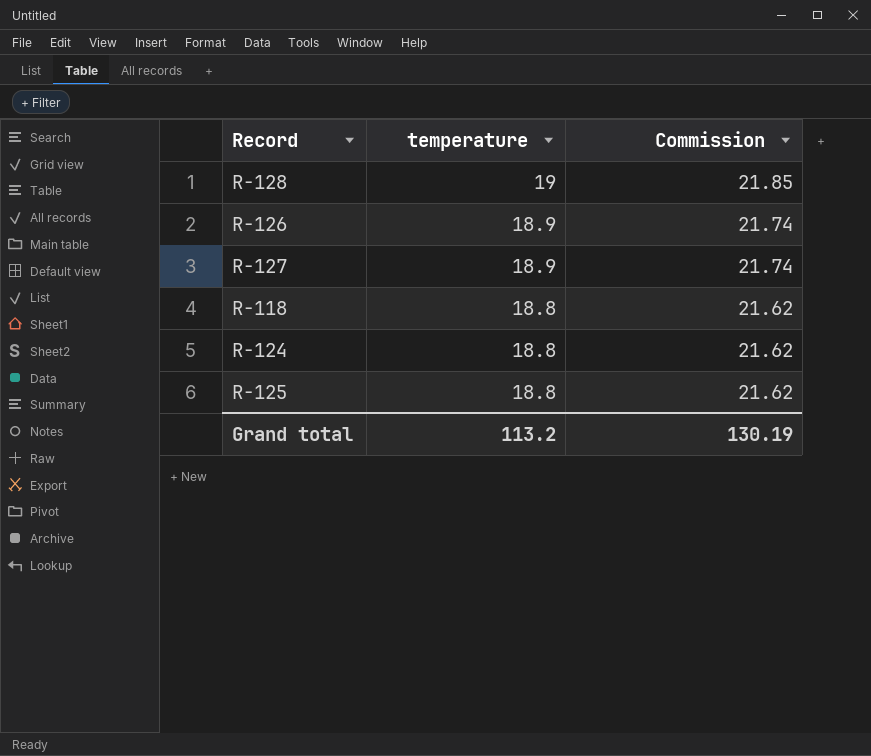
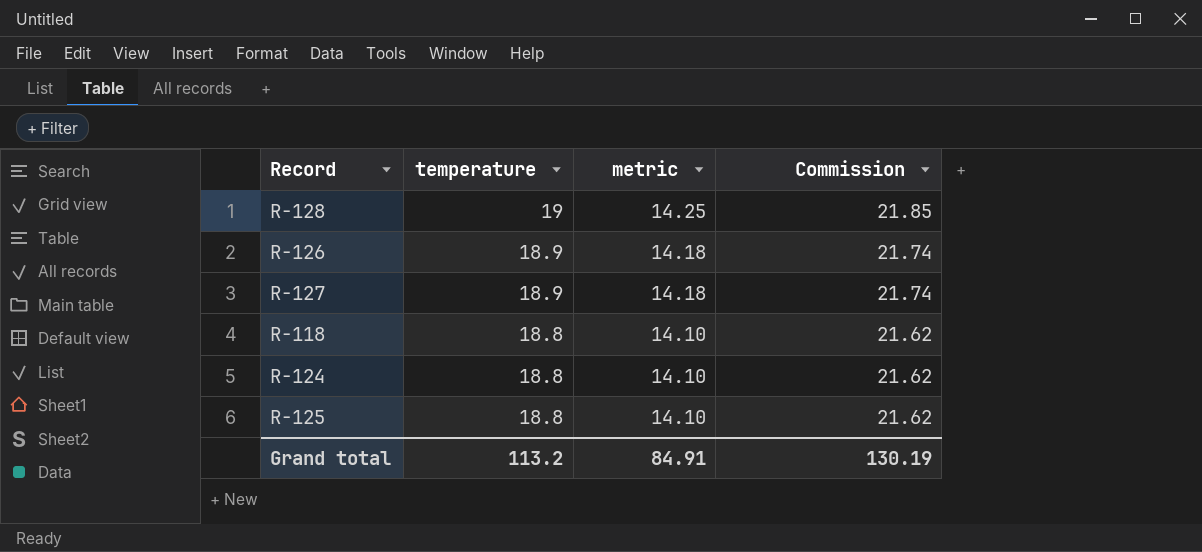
column metric | formula: none -> [temperature] * 0.75

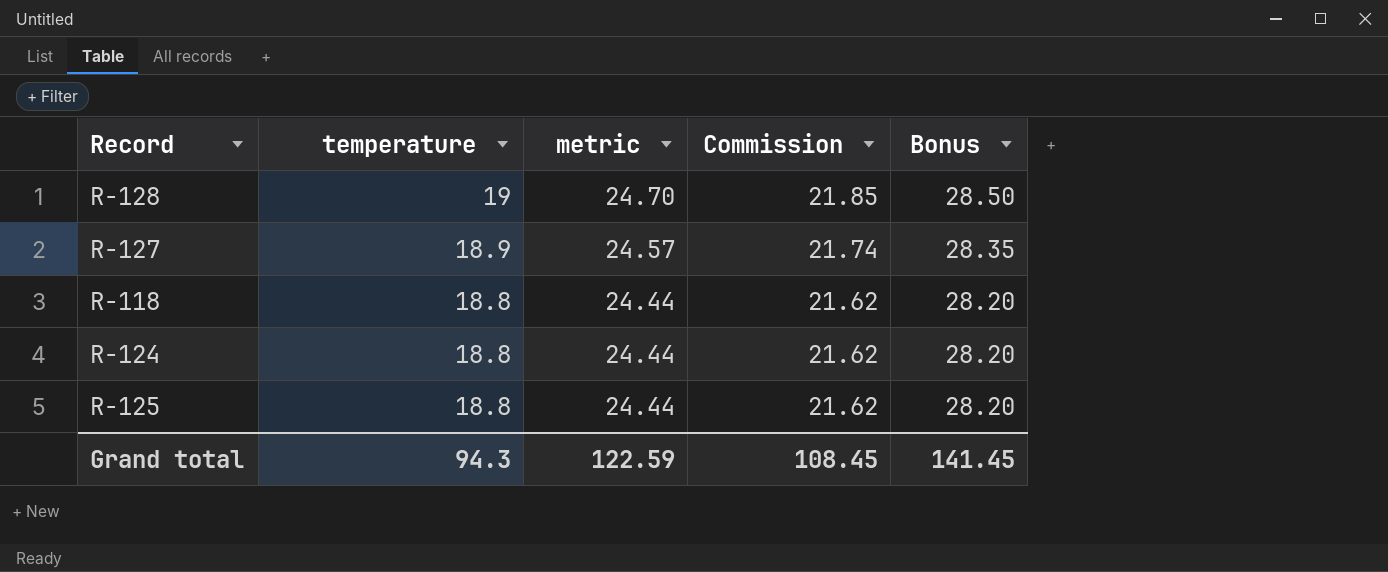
column metric | formula: [temperature] * 0.75 -> [temperature] * 1.3
column Bonus | formula: none -> [temperature] * 1.5
row R-126: 18.9 | 14.18 | 21.74 -> none
Grand total | temperature: 113.2 -> 94.3
Grand total | metric: 84.91 -> 122.59
Grand total | Commission: 130.19 -> 108.45

